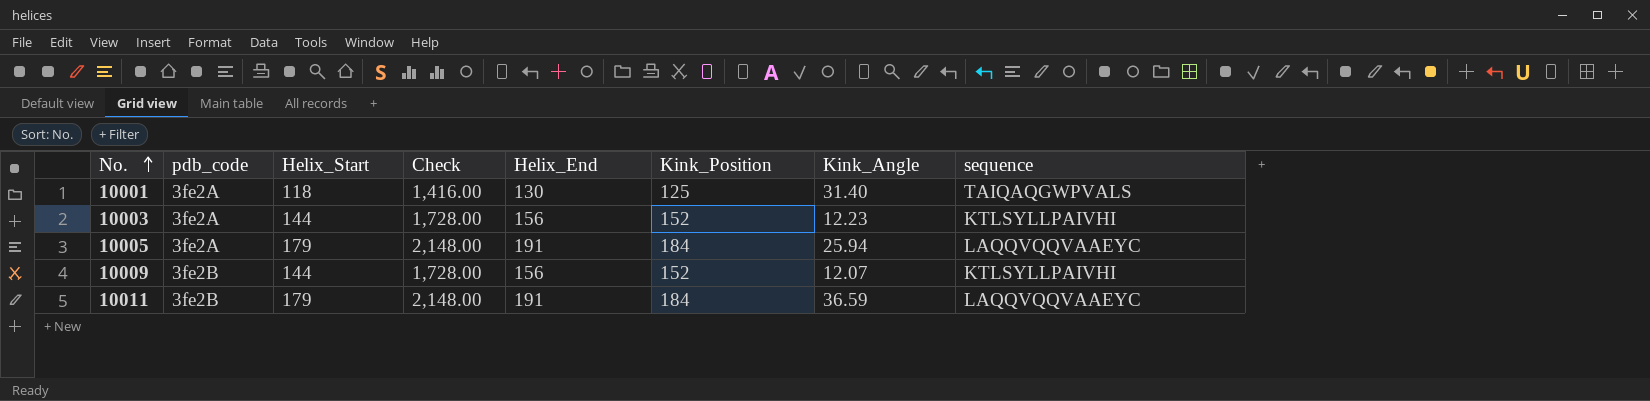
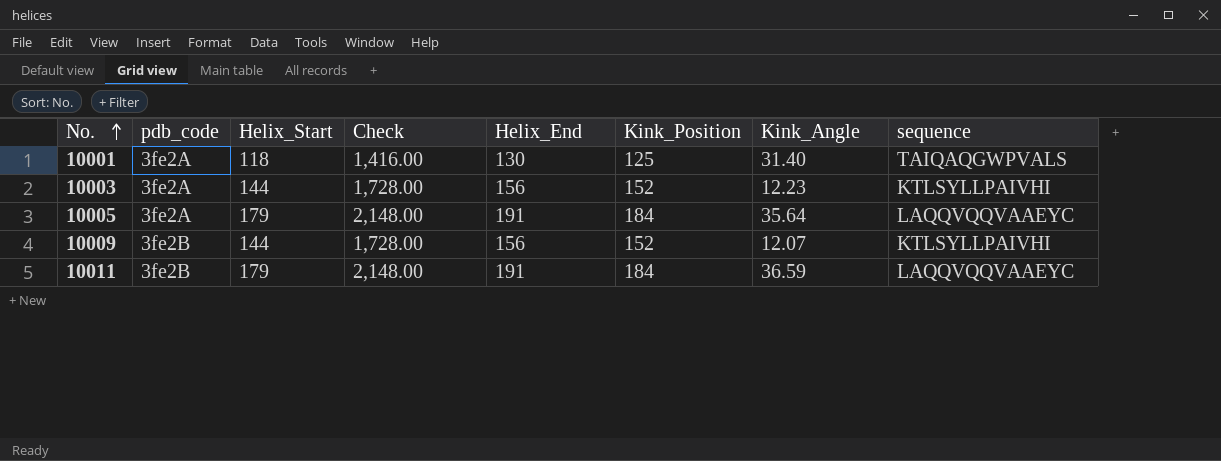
10005 | Kink_Angle: 25.94 -> 35.64

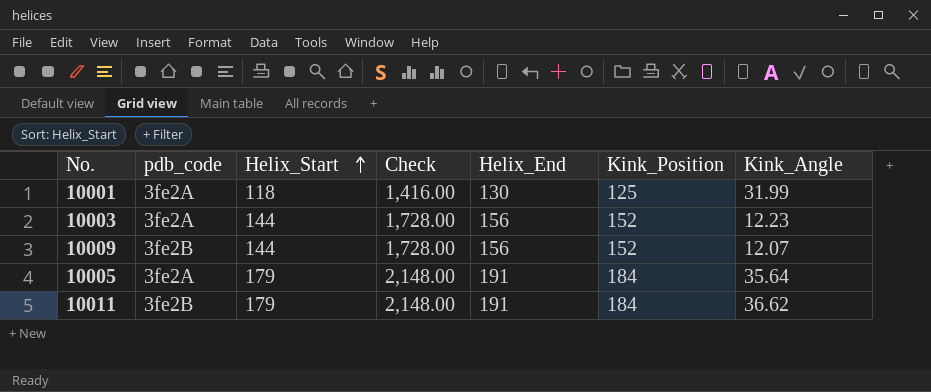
row order: No. ascending -> Helix_Start ascending
column sequence | position: 8 -> none
10001 | Kink_Angle: 31.40 -> 31.99
10011 | Kink_Angle: 36.59 -> 36.62

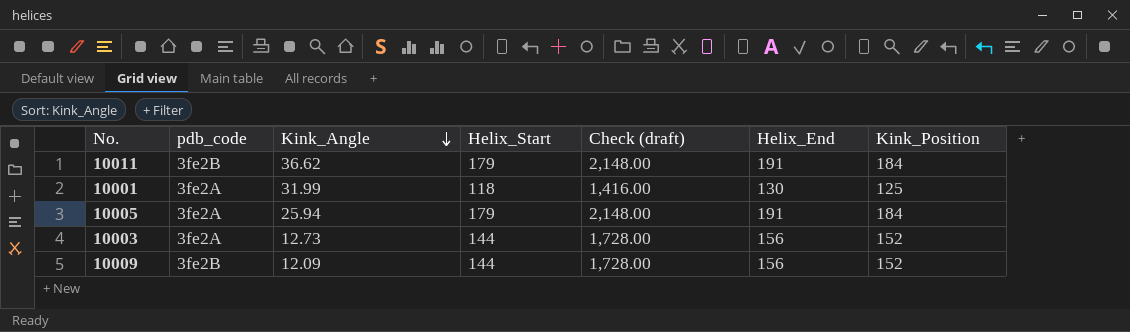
row order: Helix_Start ascending -> Kink_Angle descending
column Kink_Angle | position: 7 -> 3
column name: Check -> Check (draft)
10005 | Kink_Angle: 35.64 -> 25.94
10003 | Kink_Angle: 12.23 -> 12.73
10009 | Kink_Angle: 12.07 -> 12.09

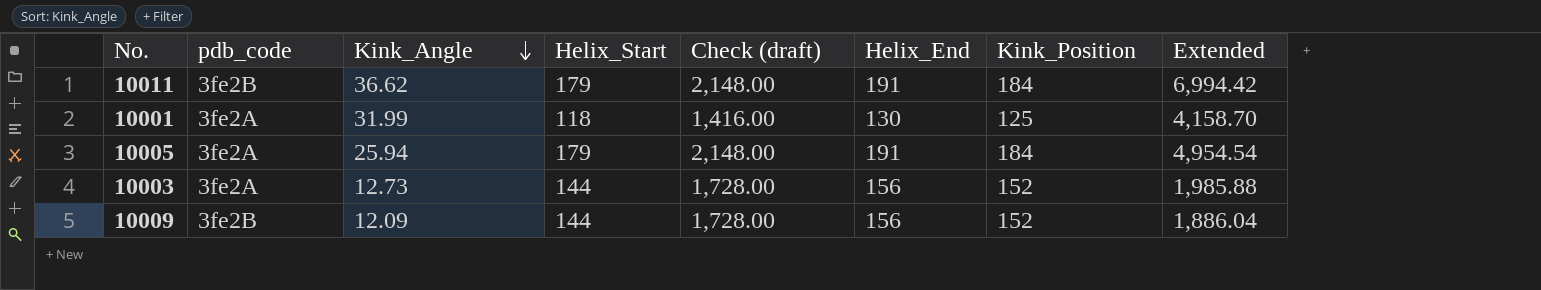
column Extended | formula: none -> [Kink_Angle] * [Helix_End]

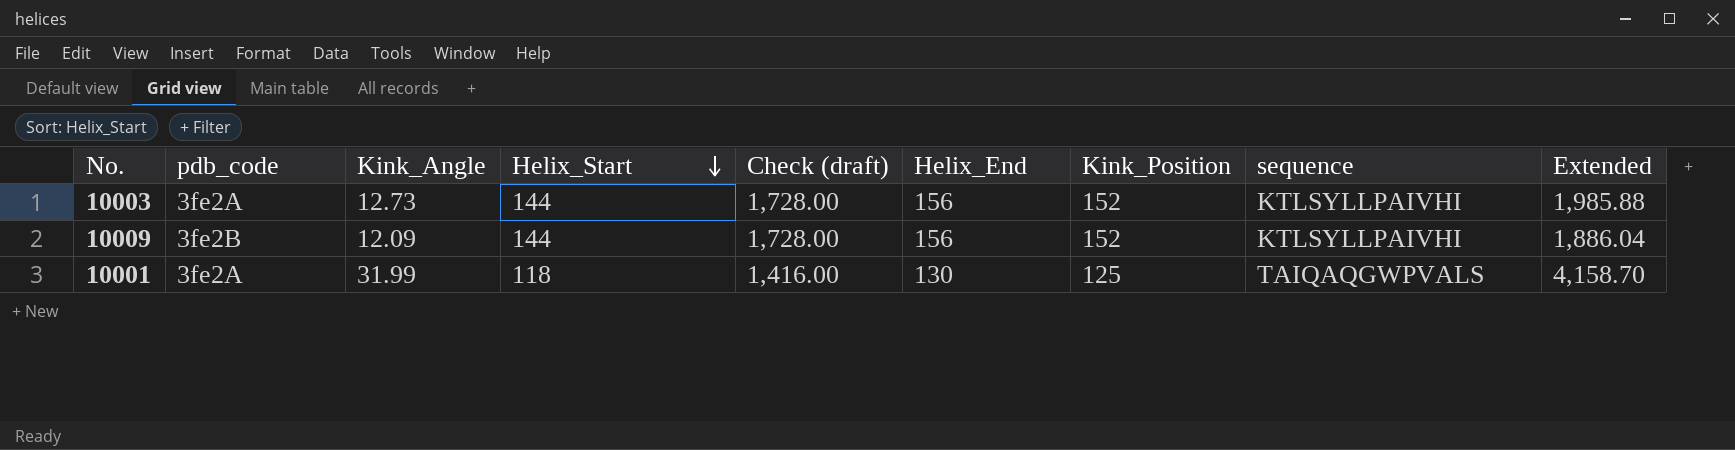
row order: Kink_Angle descending -> Helix_Start descending
column sequence | position: none -> 8
row 10011: 3fe2B | 36.62 | 179 | 2,148.00 | 191 | 184 | 6,994.42 -> none
row 10005: 3fe2A | 25.94 | 179 | 2,148.00 | 191 | 184 | 4,954.54 -> none

